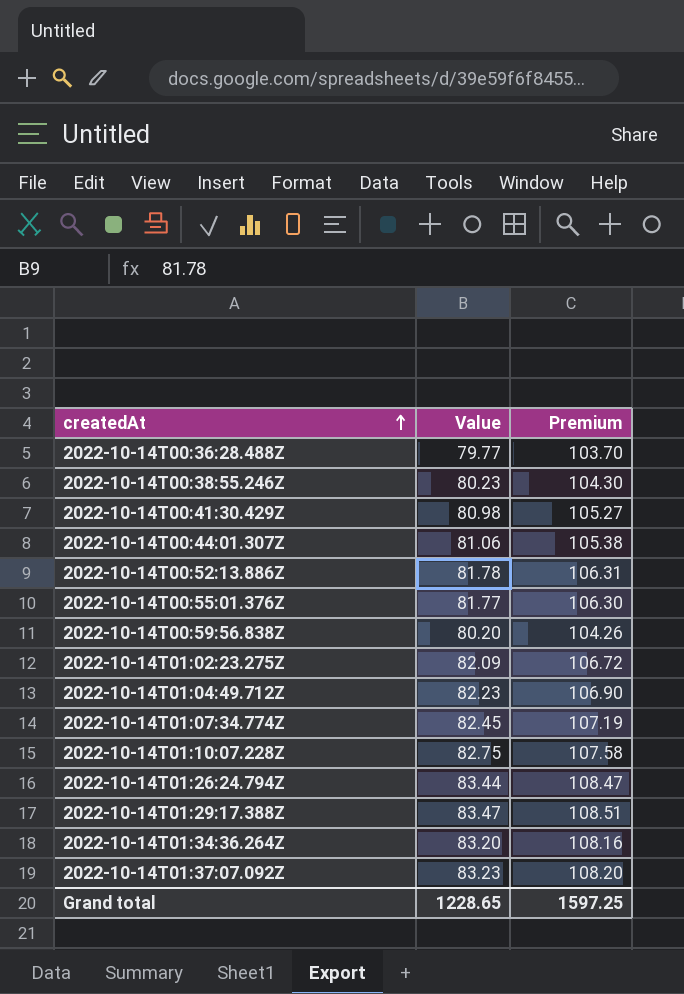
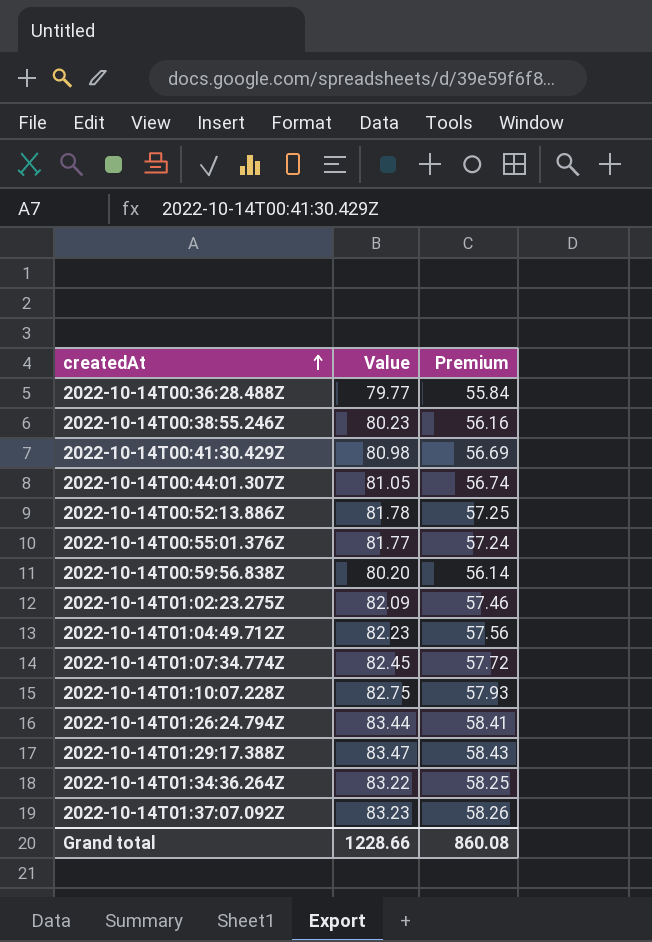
column Premium | formula: [Value] * 1.3 -> [Value] * 0.7
2022-10-14T00:44:01.307Z | Value: 81.06 -> 81.05
2022-10-14T01:34:36.264Z | Value: 83.20 -> 83.22
Grand total | Value: 1228.65 -> 1228.66
Grand total | Premium: 1597.25 -> 860.08

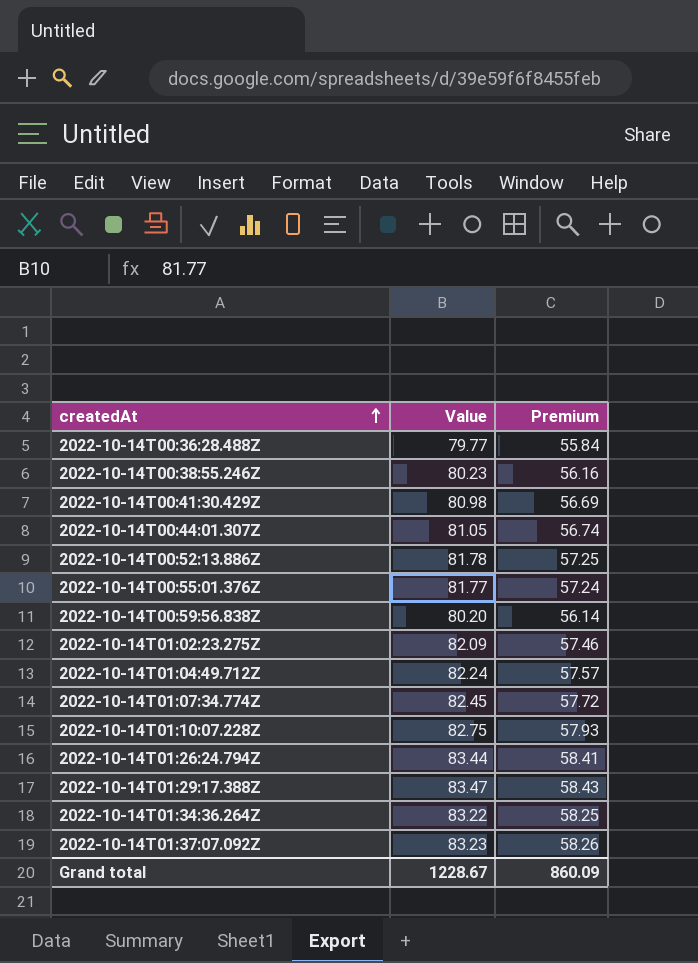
2022-10-14T01:04:49.712Z | Value: 82.23 -> 82.24
2022-10-14T01:04:49.712Z | Premium: 57.56 -> 57.57
Grand total | Value: 1228.66 -> 1228.67
Grand total | Premium: 860.08 -> 860.09

